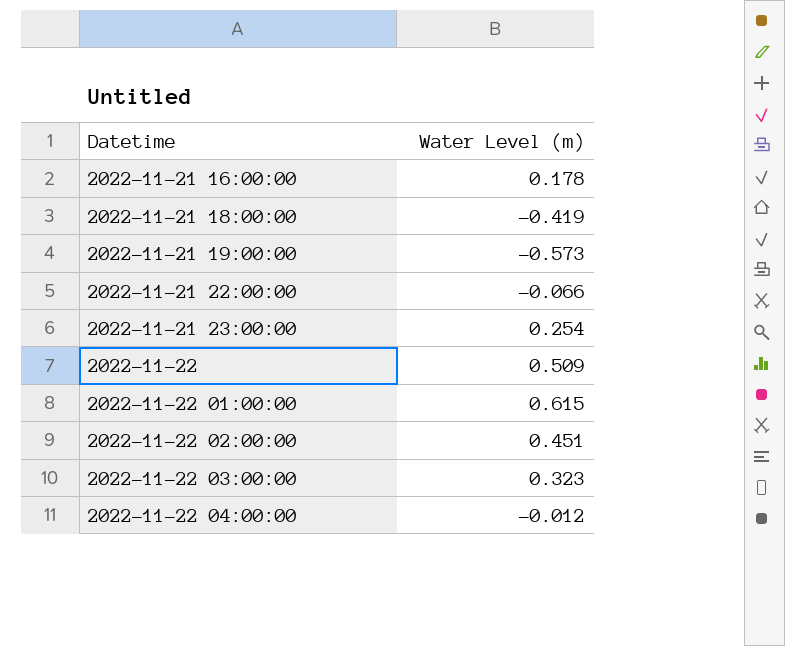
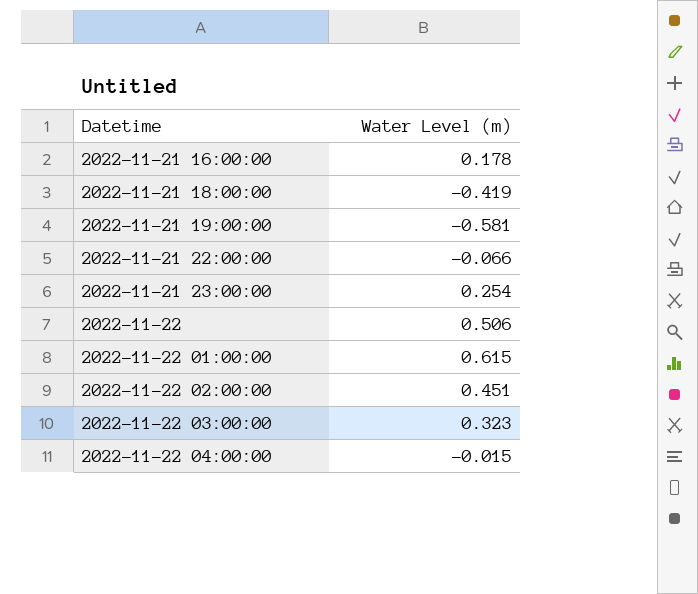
2022-11-21 19:00:00 | Water Level (m): -0.573 -> -0.581
2022-11-22 | Water Level (m): 0.509 -> 0.506
2022-11-22 04:00:00 | Water Level (m): -0.012 -> -0.015

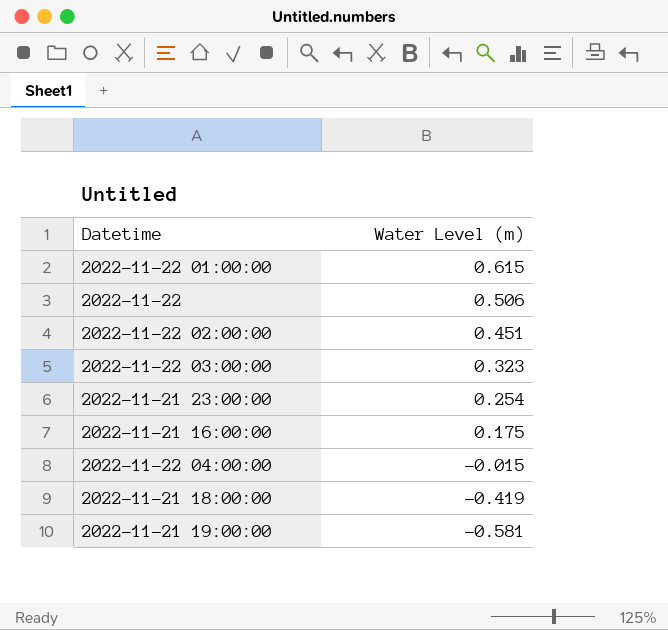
row order: Datetime ascending -> Water Level (m) descending
row 2022-11-21 22:00:00: -0.066 -> none
2022-11-21 16:00:00 | Water Level (m): 0.178 -> 0.175

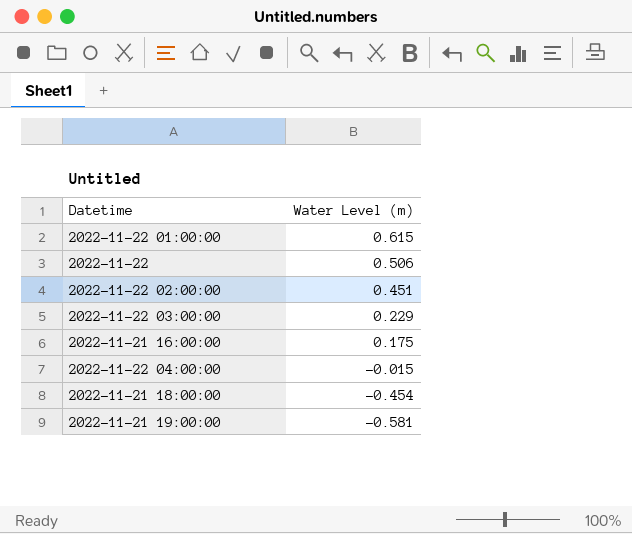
row 2022-11-21 23:00:00: 0.254 -> none
2022-11-22 03:00:00 | Water Level (m): 0.323 -> 0.229
2022-11-21 18:00:00 | Water Level (m): -0.419 -> -0.454

